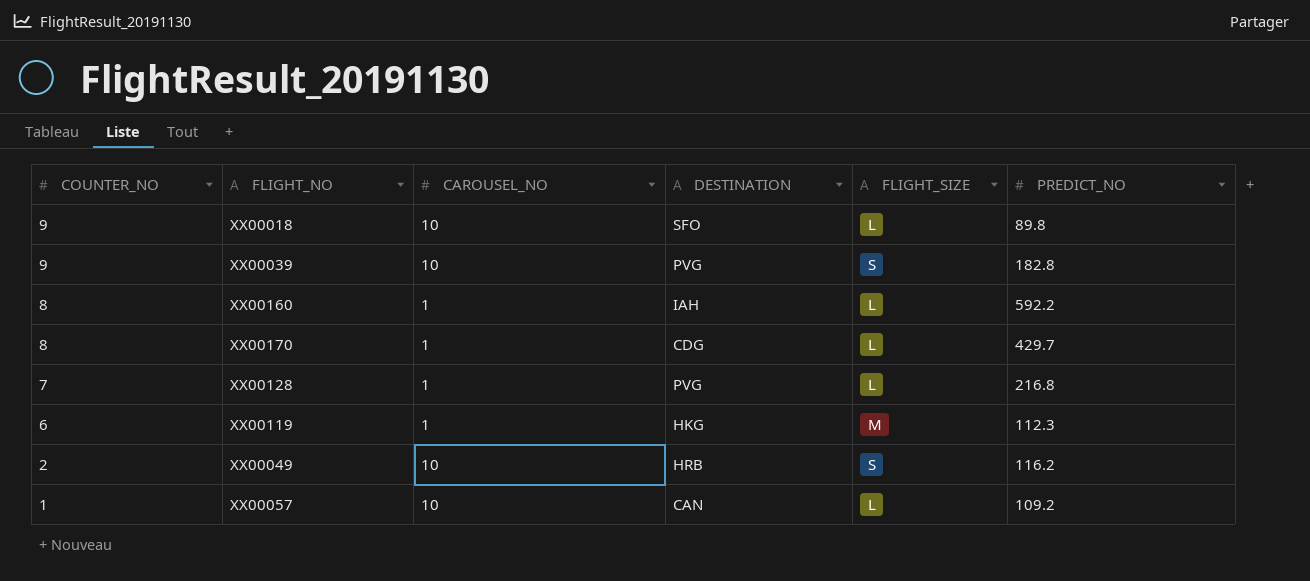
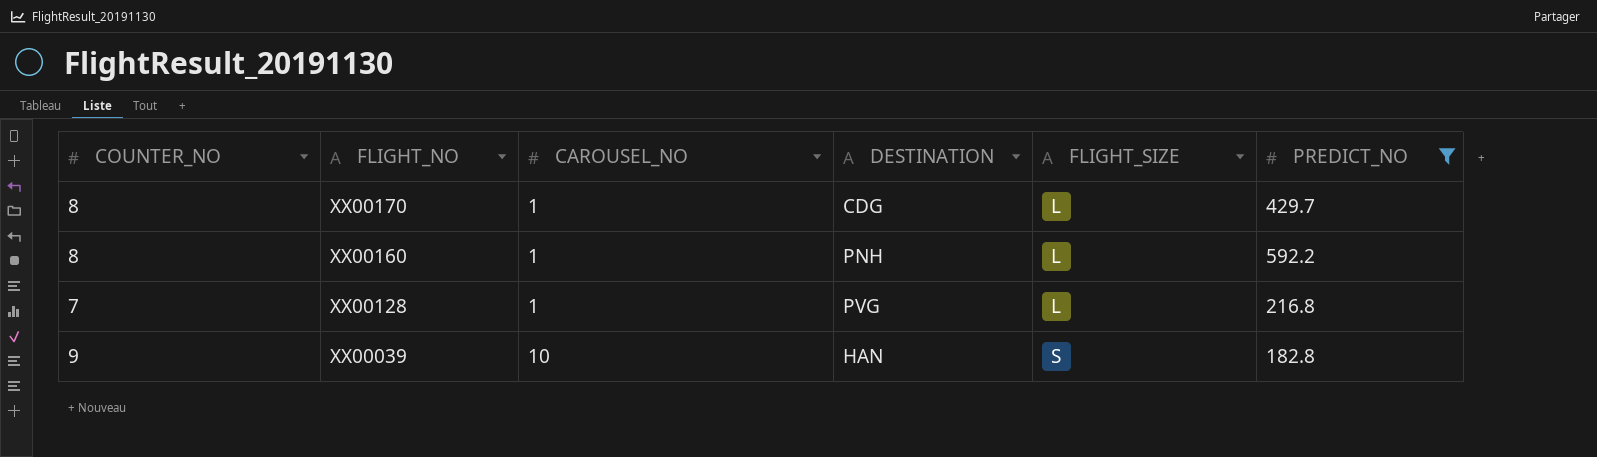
filter: none -> PREDICT_NO >= 182.8
row order: COUNTER_NO descending -> FLIGHT_NO descending
XX00160 | DESTINATION: IAH -> PNH
XX00039 | DESTINATION: PVG -> HAN

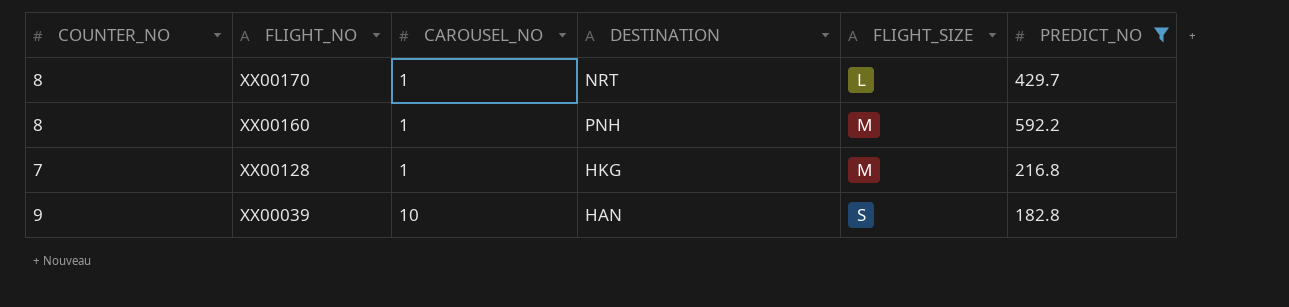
XX00170 | DESTINATION: CDG -> NRT
XX00160 | FLIGHT_SIZE: L -> M
XX00128 | DESTINATION: PVG -> HKG
XX00128 | FLIGHT_SIZE: L -> M

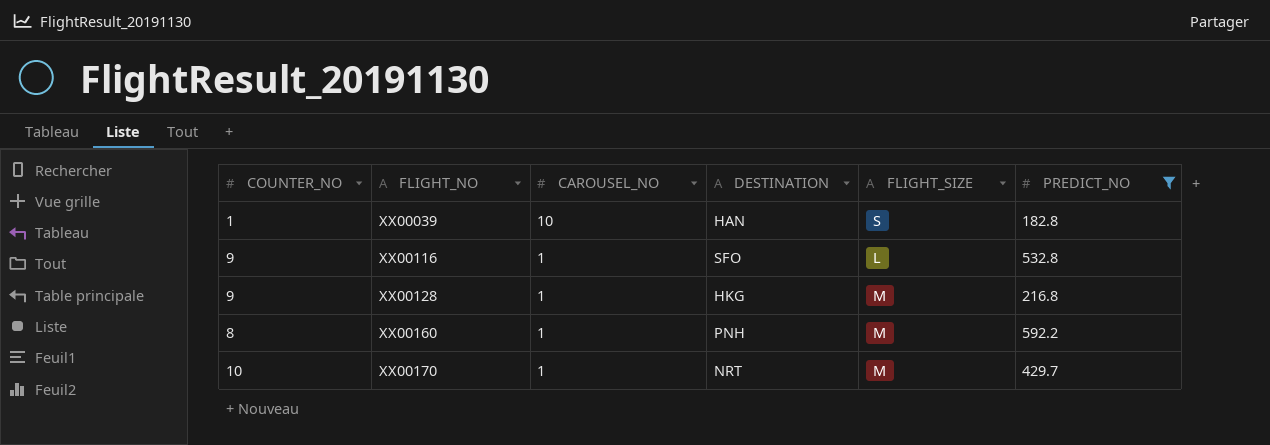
row order: FLIGHT_NO descending -> FLIGHT_NO ascending
XX00039 | COUNTER_NO: 9 -> 1
row XX00116: none -> 9 | 1 | SFO | L | 532.8
XX00128 | COUNTER_NO: 7 -> 9
XX00170 | COUNTER_NO: 8 -> 10
XX00170 | FLIGHT_SIZE: L -> M

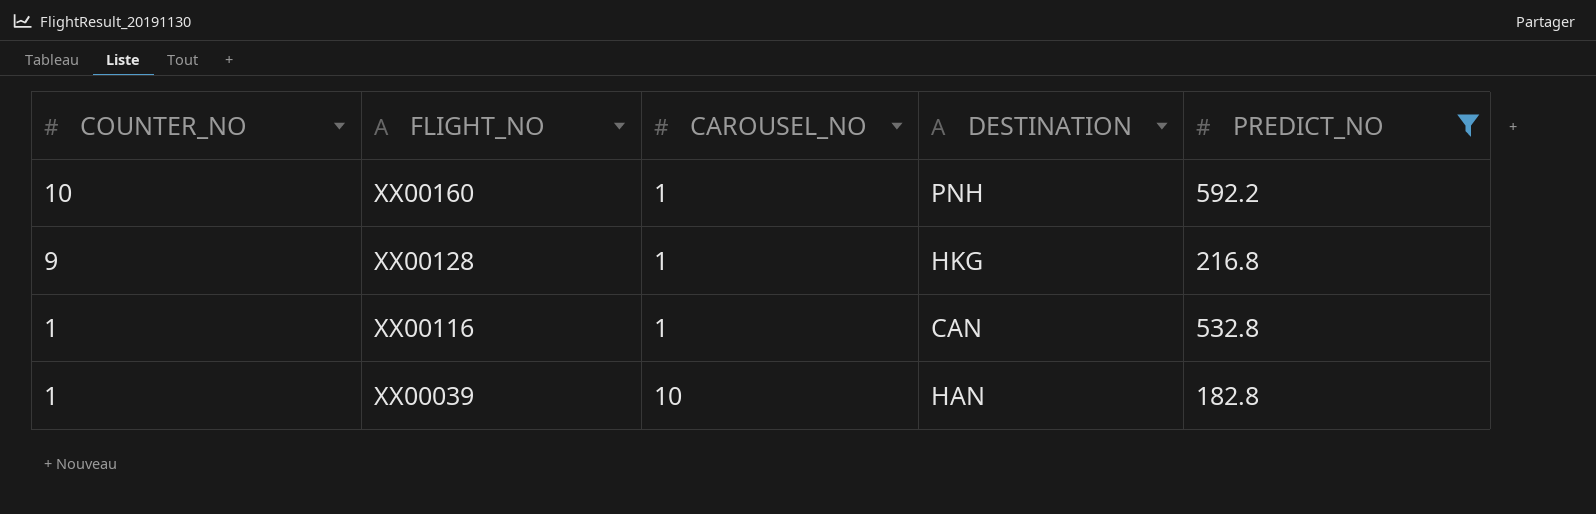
row order: FLIGHT_NO ascending -> COUNTER_NO descending
column FLIGHT_SIZE | position: 5 -> none
row XX00170: 10 | 1 | NRT | M | 429.7 -> none
XX00160 | COUNTER_NO: 8 -> 10
XX00116 | COUNTER_NO: 9 -> 1
XX00116 | DESTINATION: SFO -> CAN

